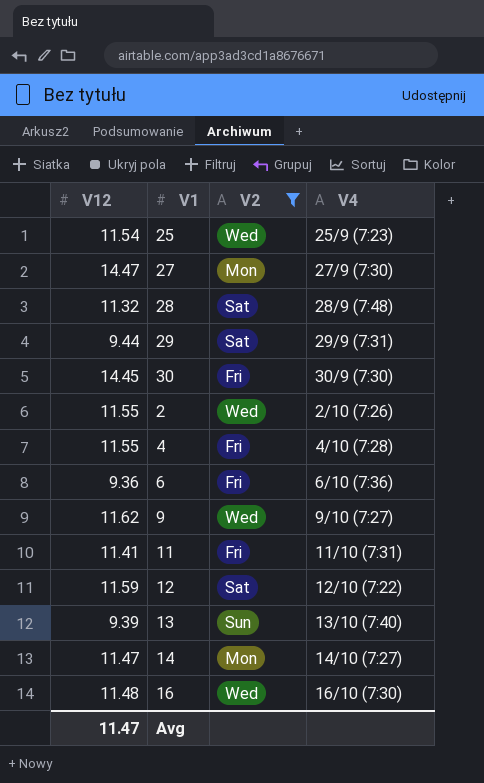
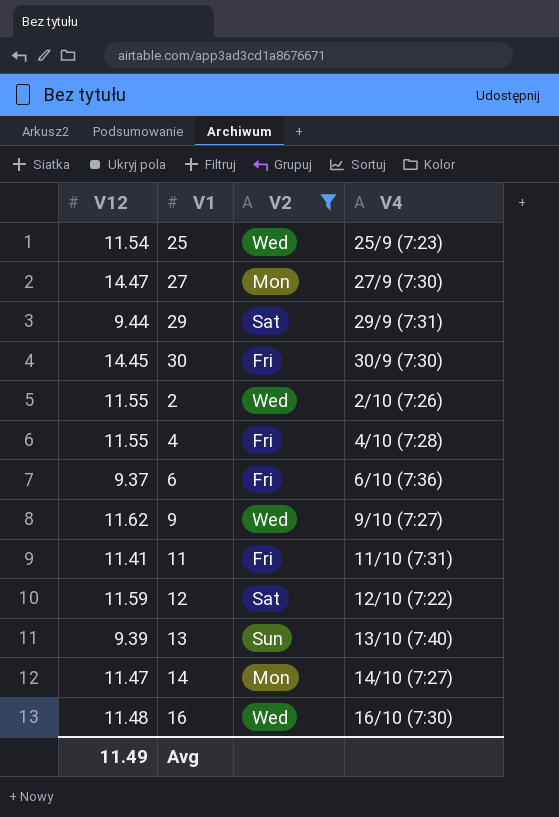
row 28: 11.32 | Sat | 28/9 (7:48) -> none
6 | V12: 9.36 -> 9.37
Avg | V12: 11.47 -> 11.49

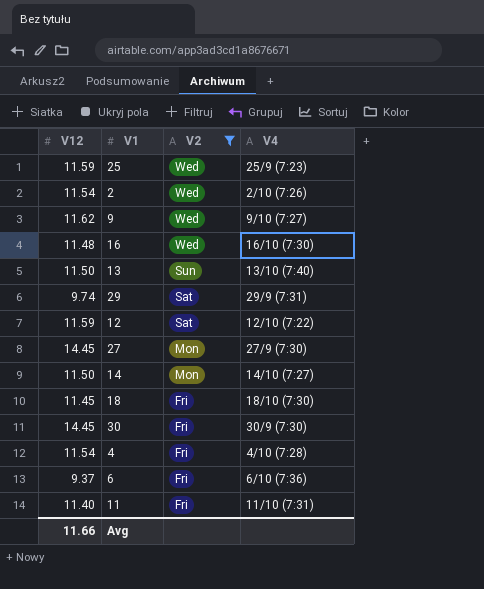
row order: none -> V2 descending
25 | V12: 11.54 -> 11.59
2 | V12: 11.55 -> 11.54
13 | V12: 9.39 -> 11.50
29 | V12: 9.44 -> 9.74
27 | V12: 14.47 -> 14.45
14 | V12: 11.47 -> 11.50
row 18: none -> 11.45 | Fri | 18/10 (7:30)
4 | V12: 11.55 -> 11.54
11 | V12: 11.41 -> 11.40
Avg | V12: 11.49 -> 11.66

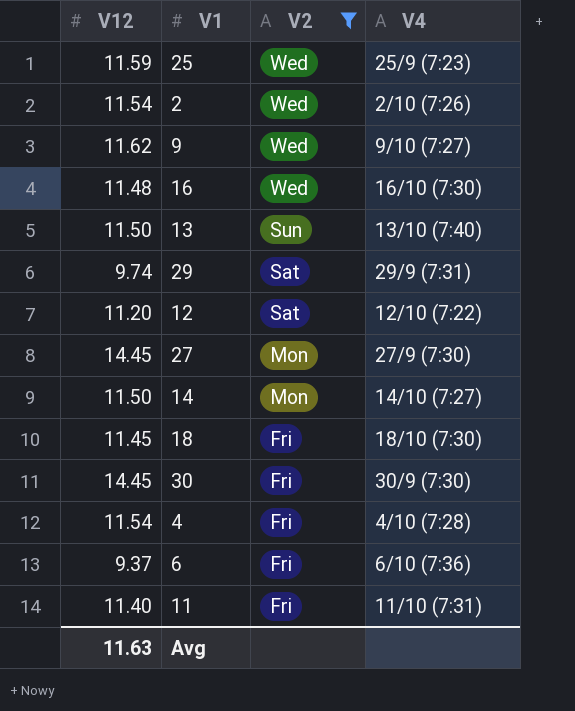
12 | V12: 11.59 -> 11.20
Avg | V12: 11.66 -> 11.63

